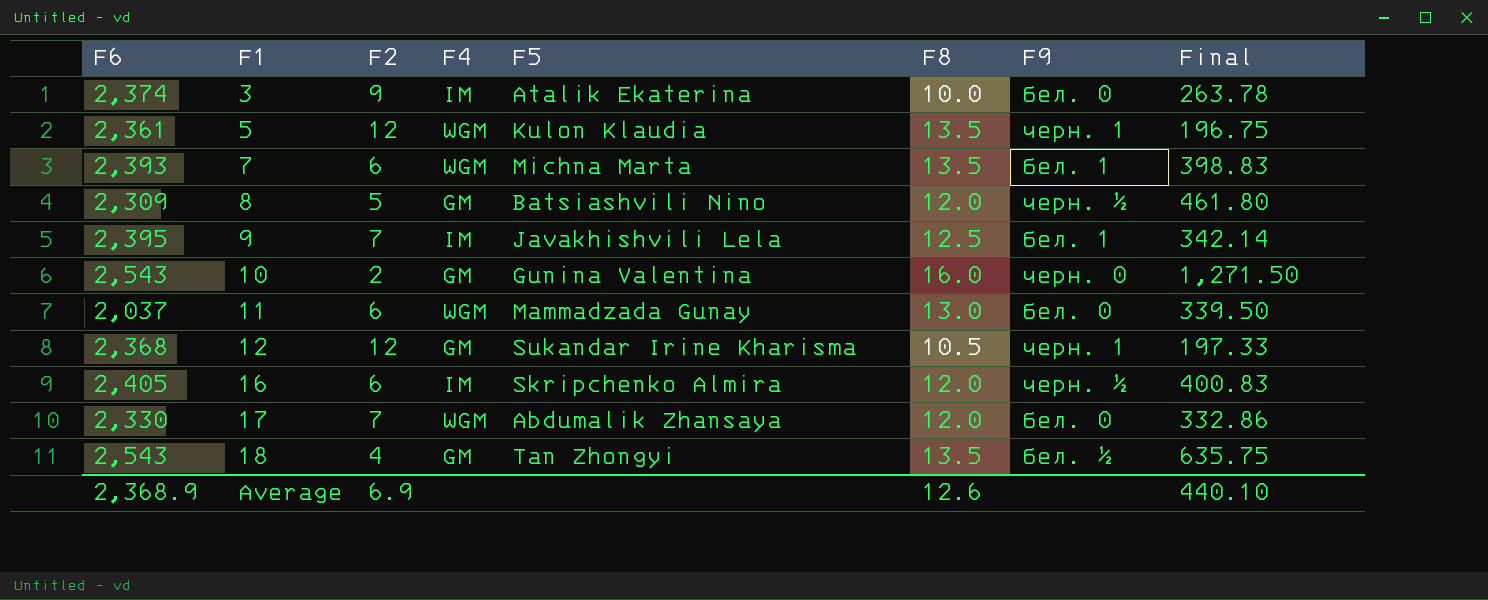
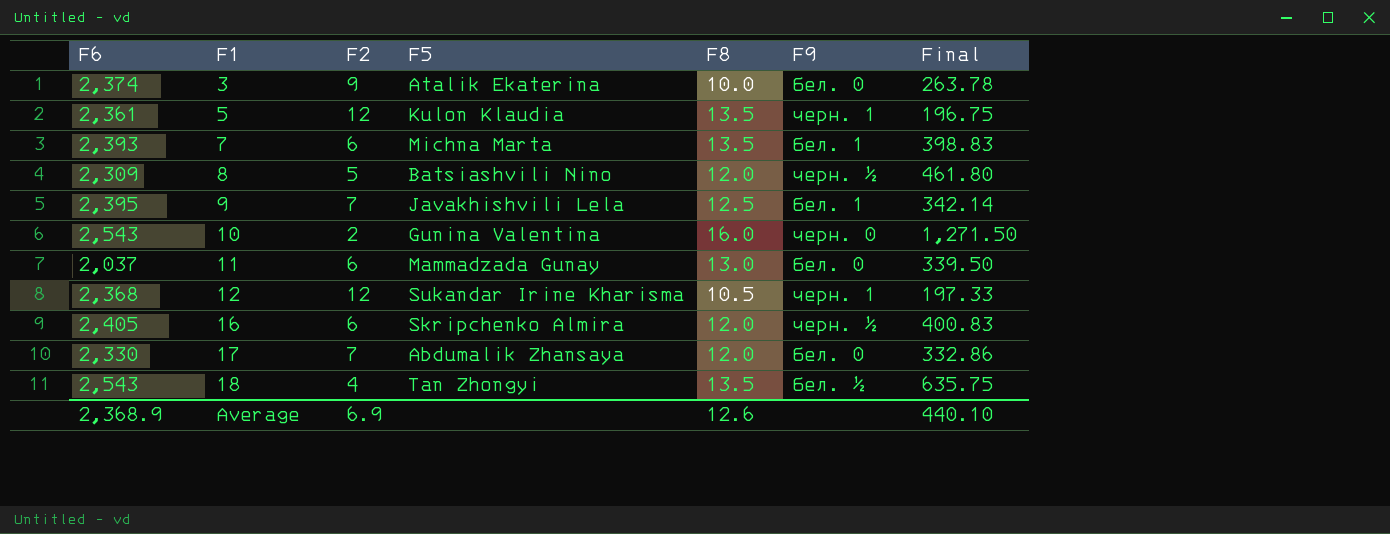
column F4 | position: 4 -> none

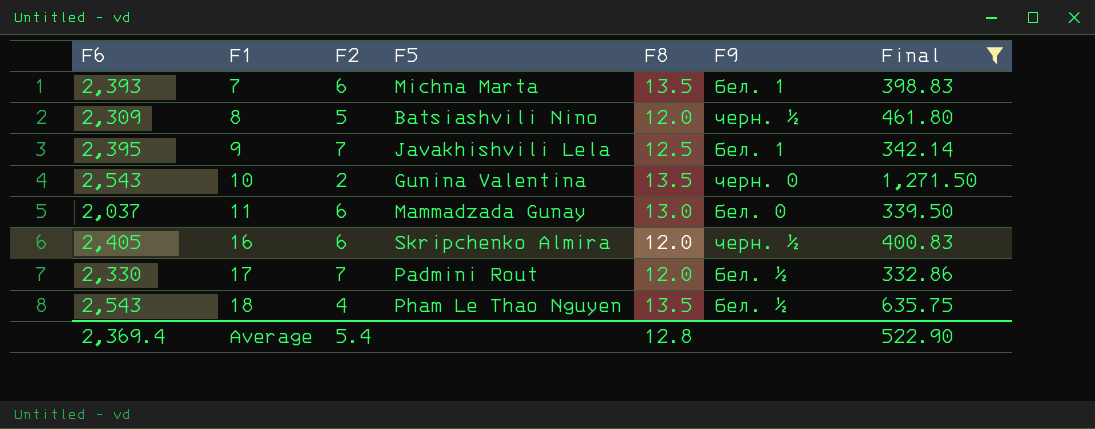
filter: none -> Final >= 332.86
10 | F8: 16.0 -> 13.5
17 | F5: Abdumalik Zhansaya -> Padmini Rout
17 | F9: бел. 0 -> бел. ½
18 | F5: Tan Zhongyi -> Pham Le Thao Nguyen
Average | F6: 2,368.9 -> 2,369.4
Average | F2: 6.9 -> 5.4
Average | F8: 12.6 -> 12.8
Average | Final: 440.10 -> 522.90

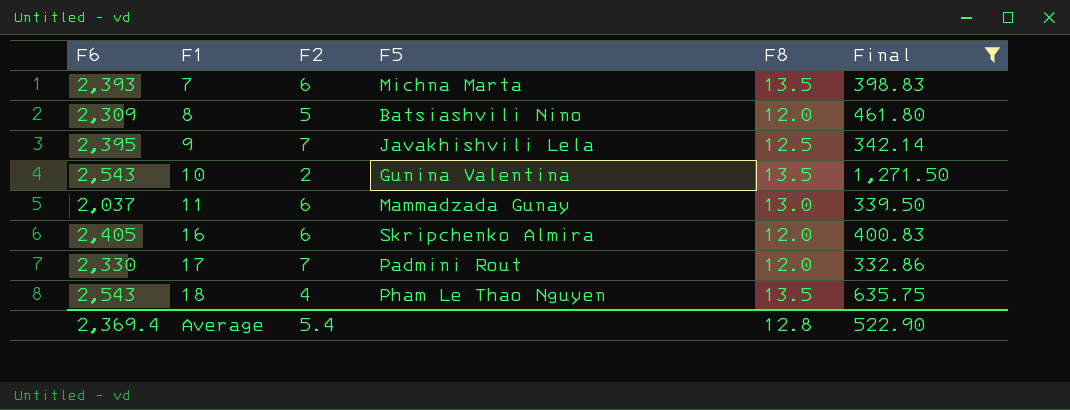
column F9 | position: 6 -> none

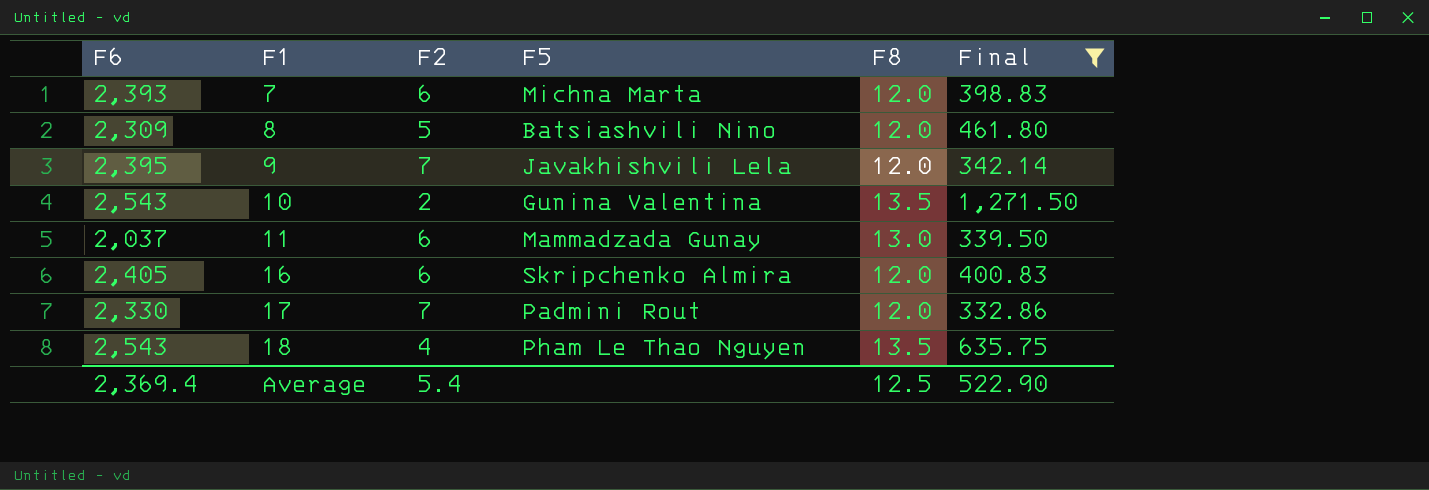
7 | F8: 13.5 -> 12.0
9 | F8: 12.5 -> 12.0
Average | F8: 12.8 -> 12.5

